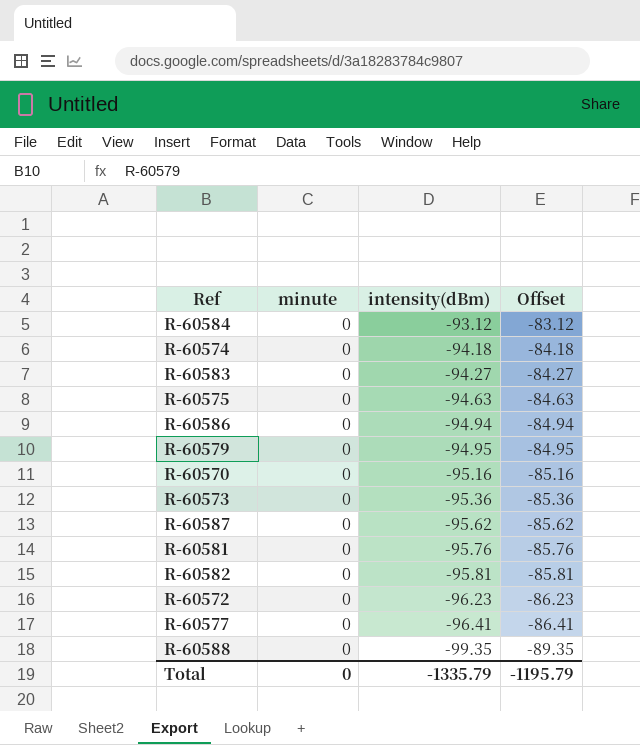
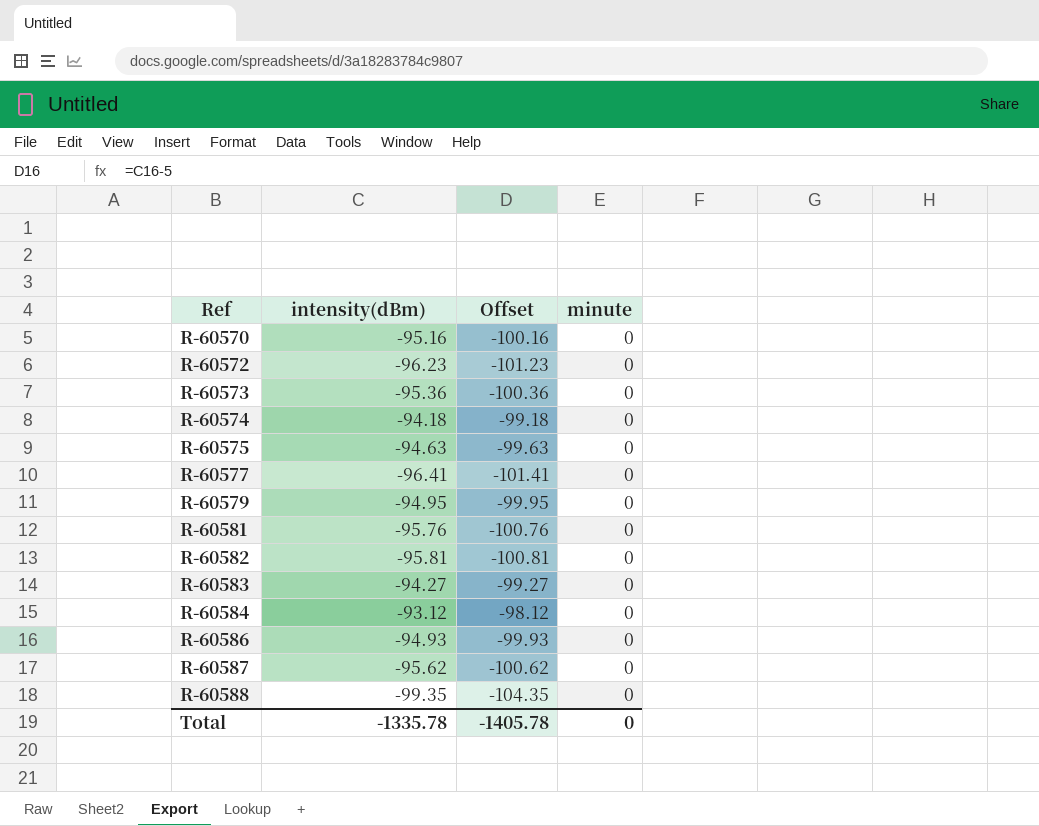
row order: intensity(dBm) descending -> Ref ascending
column Offset | formula: [intensity(dBm)] + 10 -> [intensity(dBm)] - 5
column minute | position: 2 -> 4
R-60586 | intensity(dBm): -94.94 -> -94.93
Total | intensity(dBm): -1335.79 -> -1335.78
Total | Offset: -1195.79 -> -1405.78

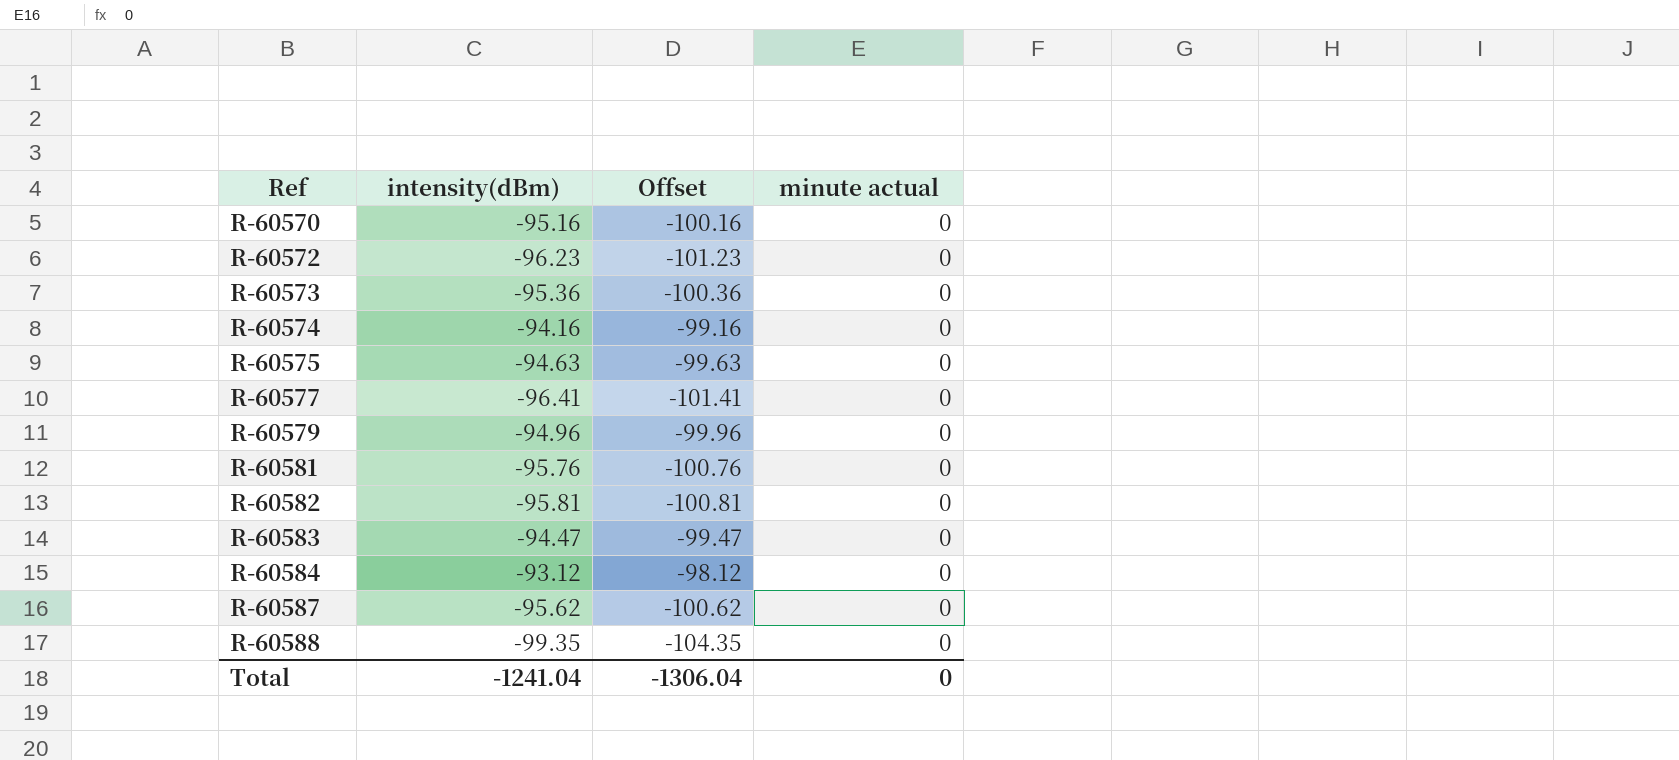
column name: minute -> minute actual
row R-60586: -94.93 | -99.93 | 0 -> none
R-60574 | intensity(dBm): -94.18 -> -94.16
R-60574 | Offset: -99.18 -> -99.16
R-60579 | intensity(dBm): -94.95 -> -94.96
R-60579 | Offset: -99.95 -> -99.96
R-60583 | intensity(dBm): -94.27 -> -94.47
R-60583 | Offset: -99.27 -> -99.47
Total | intensity(dBm): -1335.78 -> -1241.04
Total | Offset: -1405.78 -> -1306.04

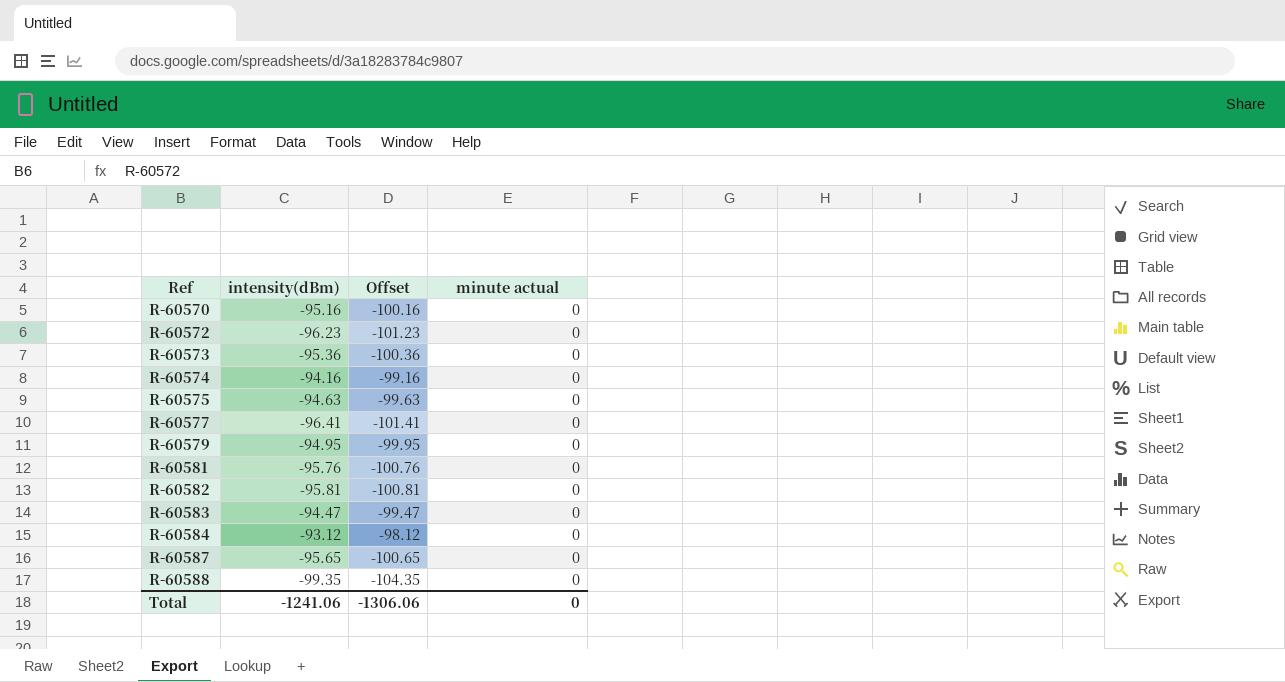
R-60579 | intensity(dBm): -94.96 -> -94.95
R-60579 | Offset: -99.96 -> -99.95
R-60587 | intensity(dBm): -95.62 -> -95.65
R-60587 | Offset: -100.62 -> -100.65
Total | intensity(dBm): -1241.04 -> -1241.06
Total | Offset: -1306.04 -> -1306.06

